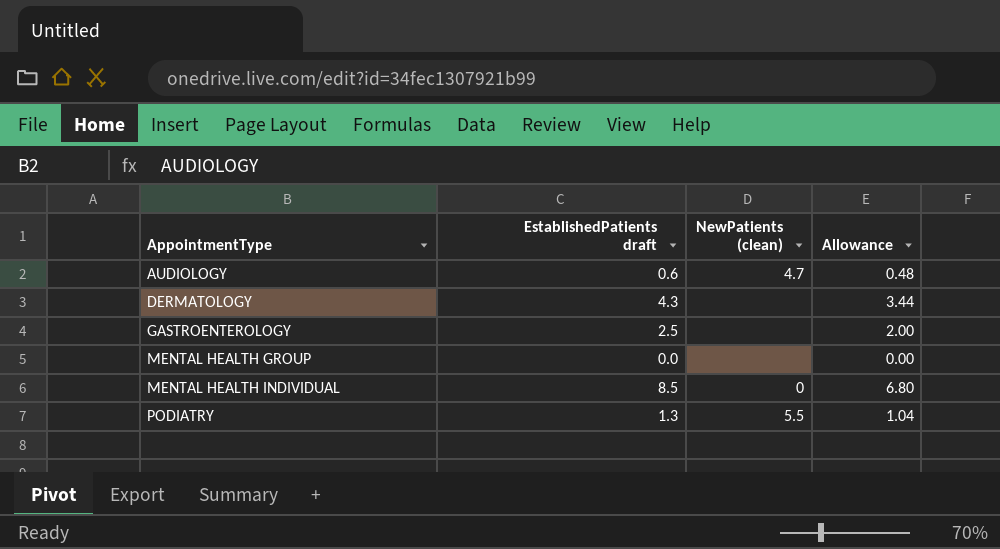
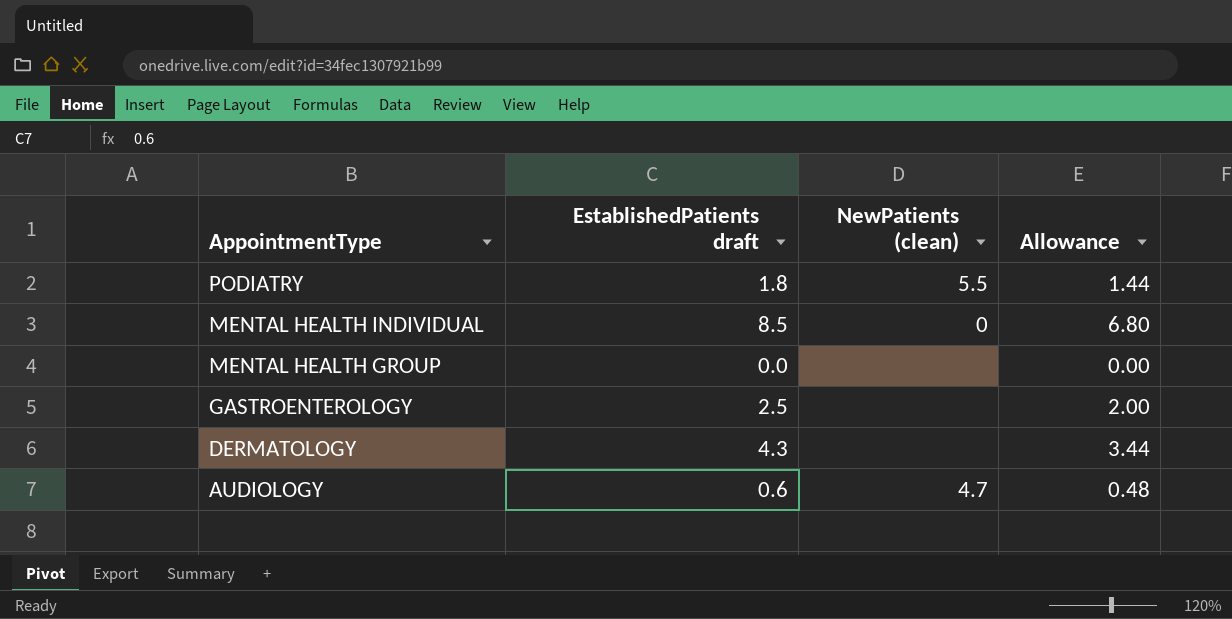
row order: AppointmentType ascending -> AppointmentType descending
PODIATRY | EstablishedPatients draft: 1.3 -> 1.8
PODIATRY | Allowance: 1.04 -> 1.44

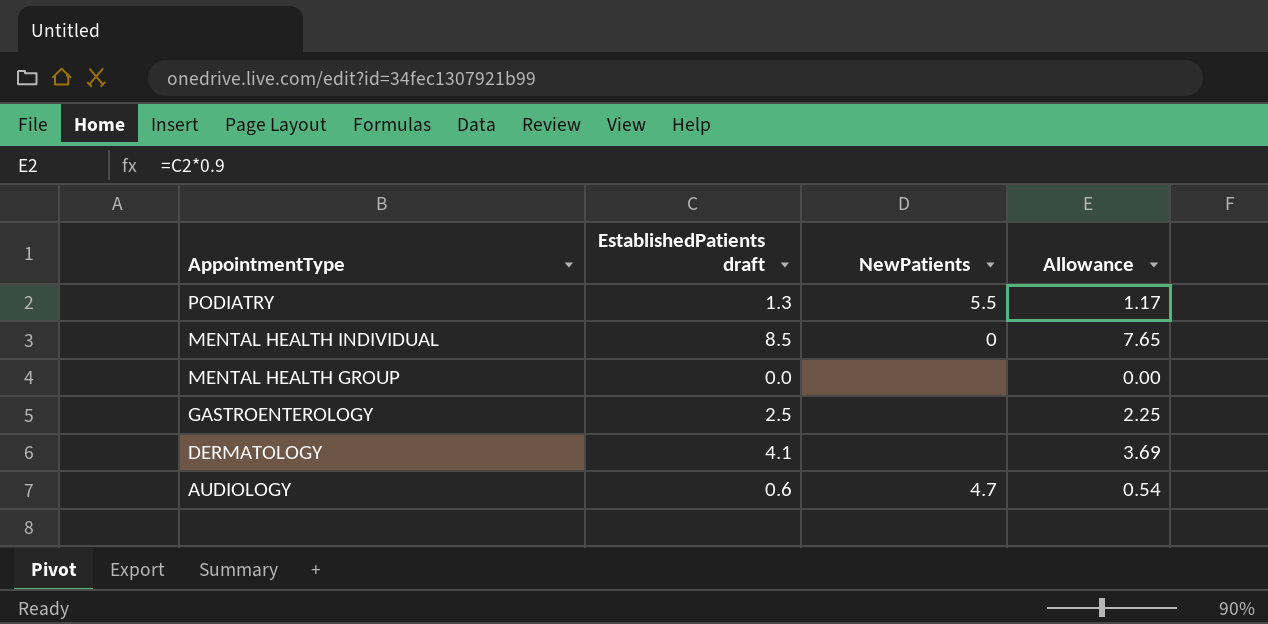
column name: NewPatients (clean) -> NewPatients
column Allowance | formula: [EstablishedPatients draft] * 0.8 -> [EstablishedPatients draft] * 0.9
PODIATRY | EstablishedPatients draft: 1.8 -> 1.3
DERMATOLOGY | EstablishedPatients draft: 4.3 -> 4.1

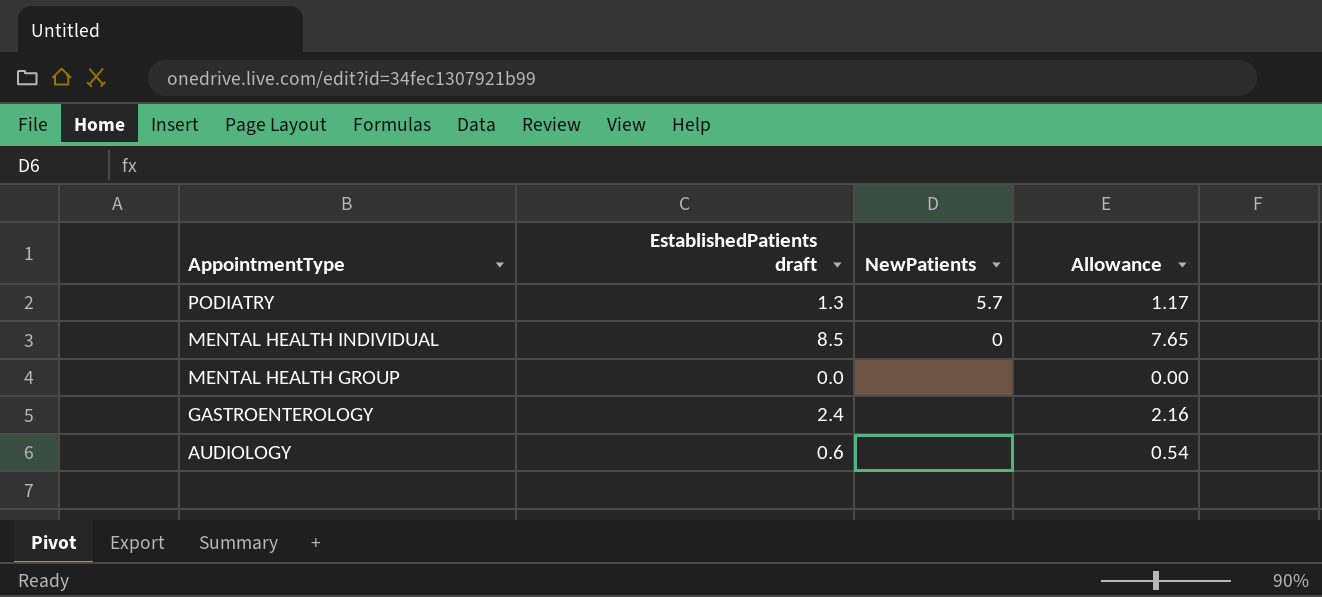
row DERMATOLOGY: 4.1 | none | 3.69 -> none
PODIATRY | NewPatients: 5.5 -> 5.7
GASTROENTEROLOGY | EstablishedPatients draft: 2.5 -> 2.4
GASTROENTEROLOGY | Allowance: 2.25 -> 2.16
AUDIOLOGY | NewPatients: 4.7 -> none

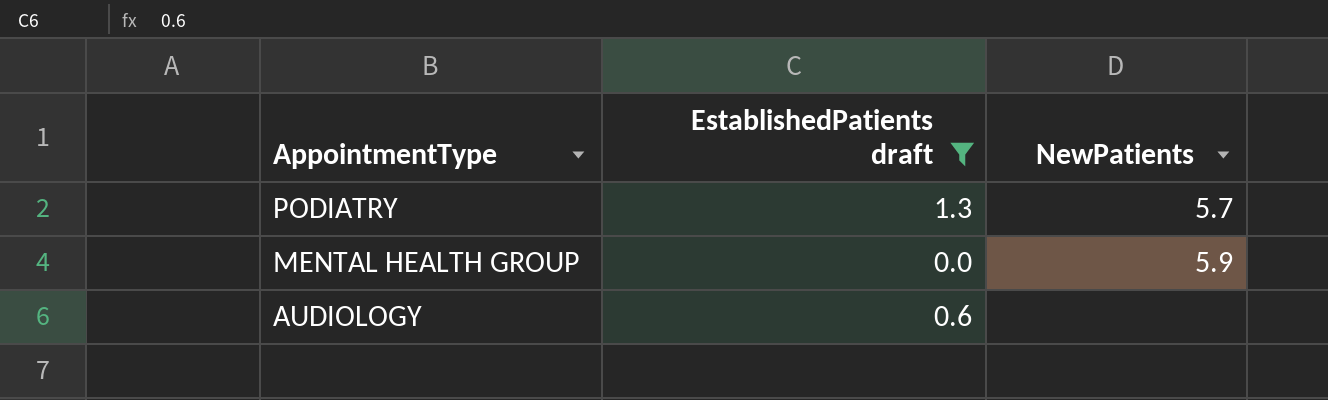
filter: none -> EstablishedPatients draft <= 1.3
column Allowance | formula: [EstablishedPatients draft] * 0.9 -> none
MENTAL HEALTH GROUP | NewPatients: none -> 5.9

